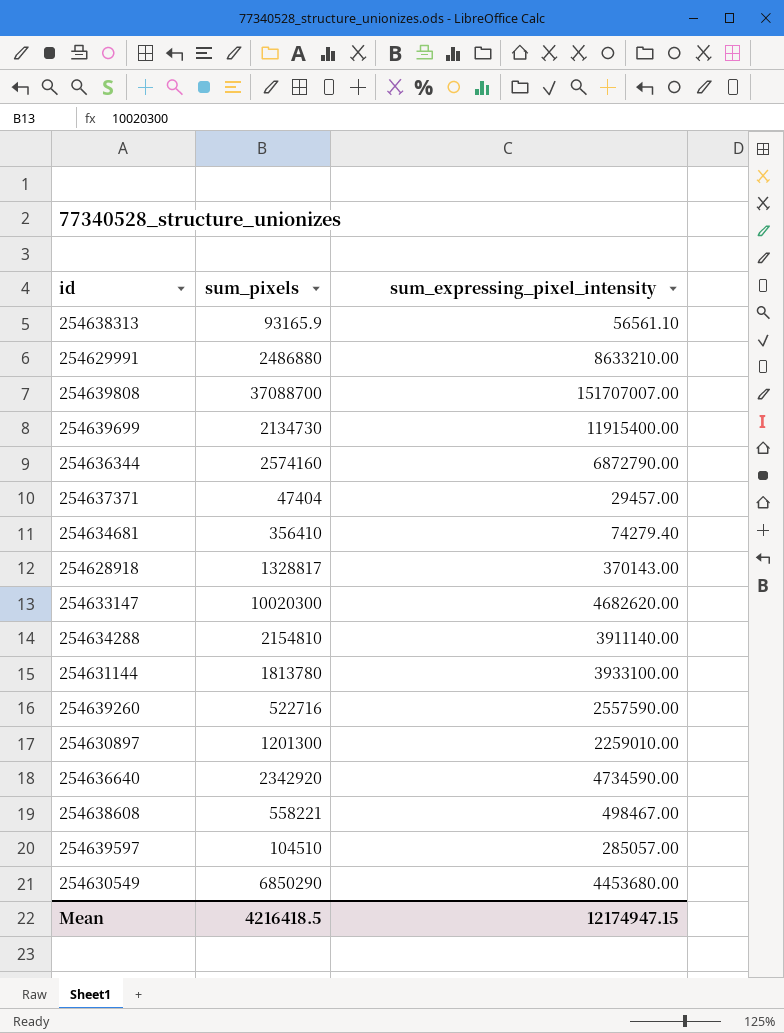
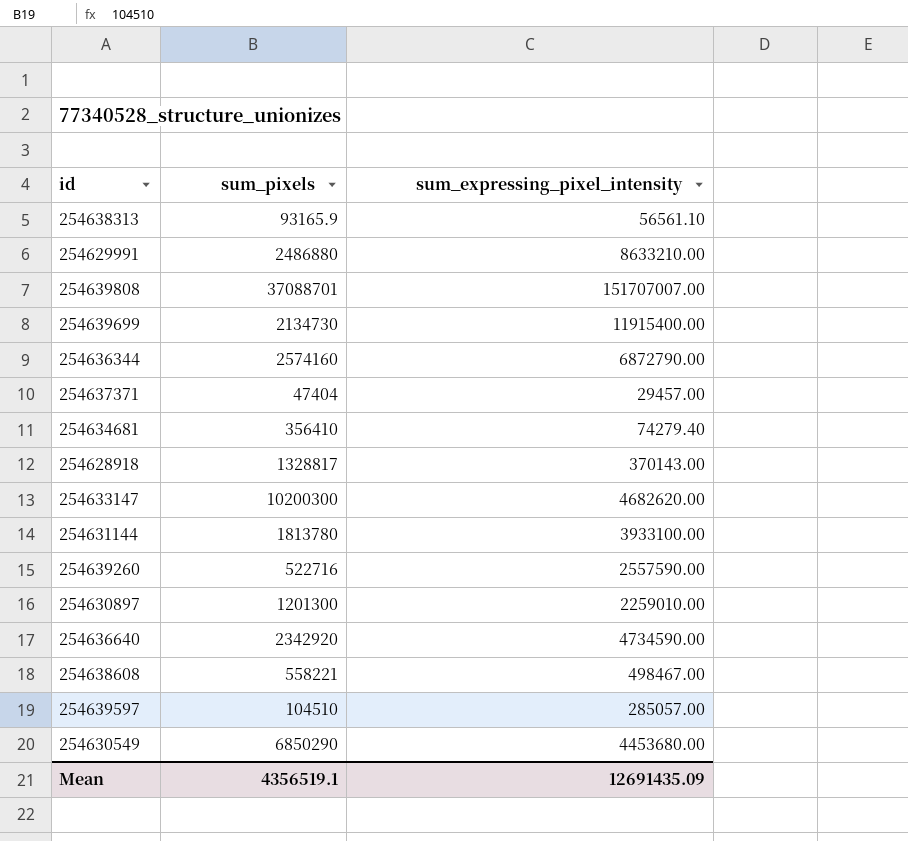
row 254634288: 2154810 | 3911140.00 -> none
254639808 | sum_pixels: 37088700 -> 37088701
254633147 | sum_pixels: 10020300 -> 10200300
Mean | sum_pixels: 4216418.5 -> 4356519.1
Mean | sum_expressing_pixel_intensity: 12174947.15 -> 12691435.09

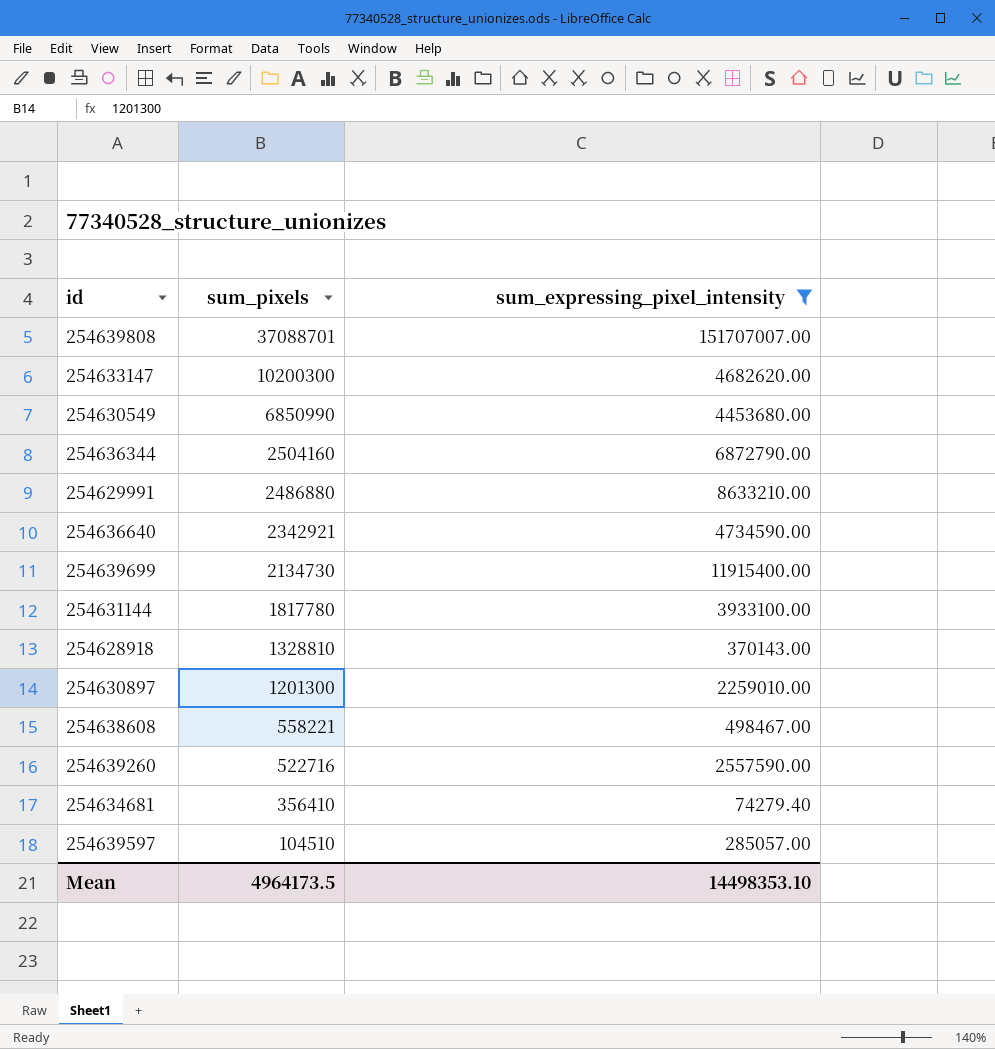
filter: none -> sum_expressing_pixel_intensity >= 74279.40
row order: none -> sum_pixels descending
254630549 | sum_pixels: 6850290 -> 6850990
254636344 | sum_pixels: 2574160 -> 2504160
254636640 | sum_pixels: 2342920 -> 2342921
254631144 | sum_pixels: 1813780 -> 1817780
254628918 | sum_pixels: 1328817 -> 1328810
Mean | sum_pixels: 4356519.1 -> 4964173.5
Mean | sum_expressing_pixel_intensity: 12691435.09 -> 14498353.10

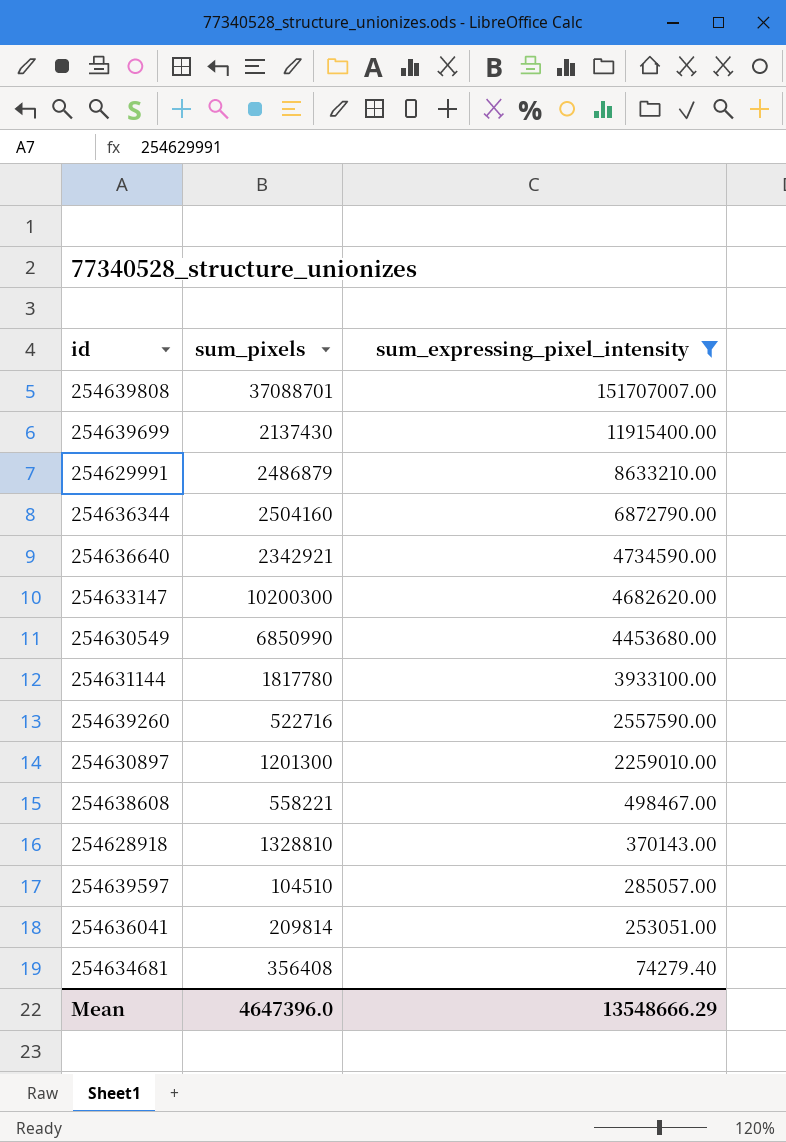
row order: sum_pixels descending -> sum_expressing_pixel_intensity descending
254639699 | sum_pixels: 2134730 -> 2137430
254629991 | sum_pixels: 2486880 -> 2486879
row 254636041: none -> 209814 | 253051.00
254634681 | sum_pixels: 356410 -> 356408
Mean | sum_pixels: 4964173.5 -> 4647396.0
Mean | sum_expressing_pixel_intensity: 14498353.10 -> 13548666.29

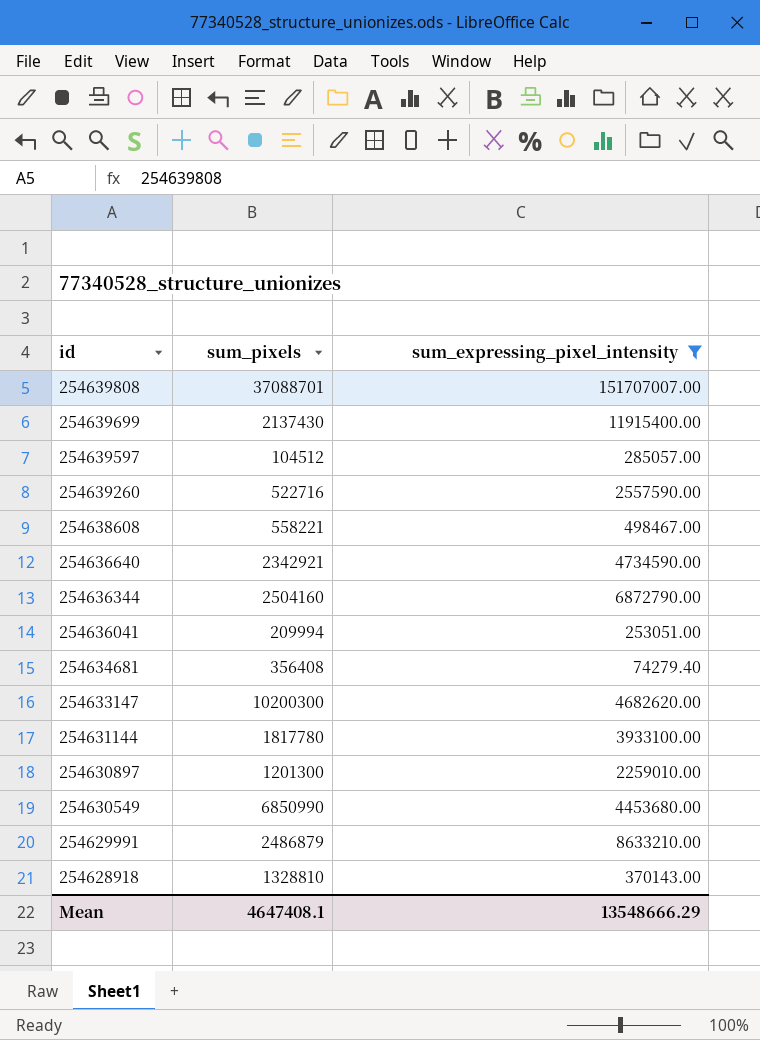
row order: sum_expressing_pixel_intensity descending -> id descending
254639597 | sum_pixels: 104510 -> 104512
254636041 | sum_pixels: 209814 -> 209994
Mean | sum_pixels: 4647396.0 -> 4647408.1

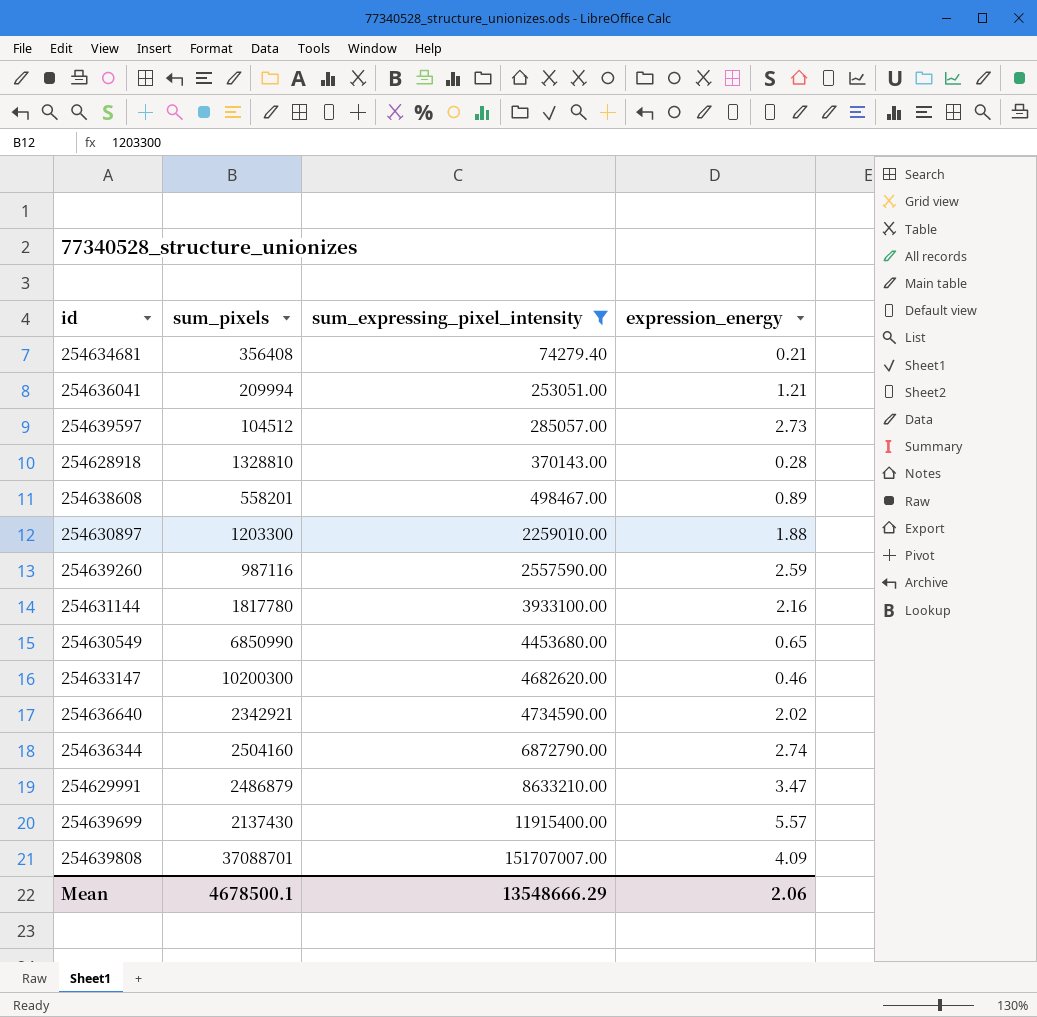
row order: id descending -> sum_expressing_pixel_intensity ascending
column expression_energy | formula: none -> [sum_expressing_pixel_intensity] / [sum_pixels]
254638608 | sum_pixels: 558221 -> 558201
254630897 | sum_pixels: 1201300 -> 1203300
254639260 | sum_pixels: 522716 -> 987116
Mean | sum_pixels: 4647408.1 -> 4678500.1

